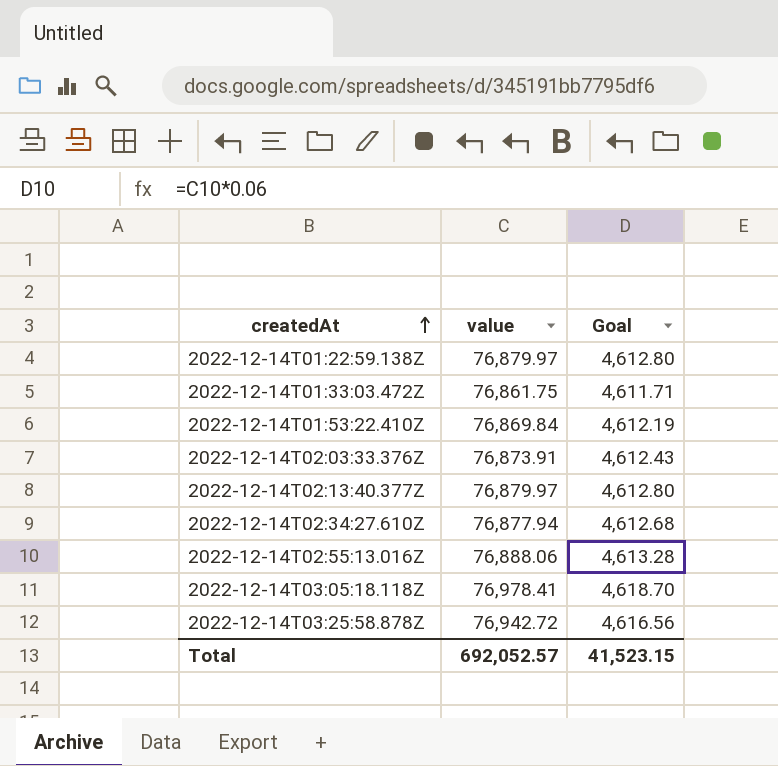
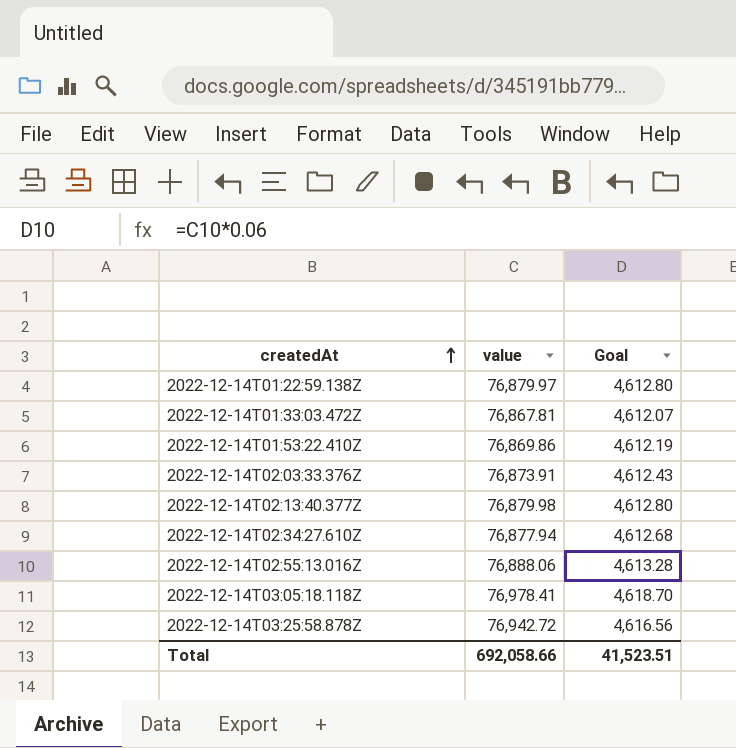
2022-12-14T01:33:03.472Z | value: 76,861.75 -> 76,867.81
2022-12-14T01:33:03.472Z | Goal: 4,611.71 -> 4,612.07
2022-12-14T01:53:22.410Z | value: 76,869.84 -> 76,869.86
2022-12-14T02:13:40.377Z | value: 76,879.97 -> 76,879.98
Total | value: 692,052.57 -> 692,058.66
Total | Goal: 41,523.15 -> 41,523.51

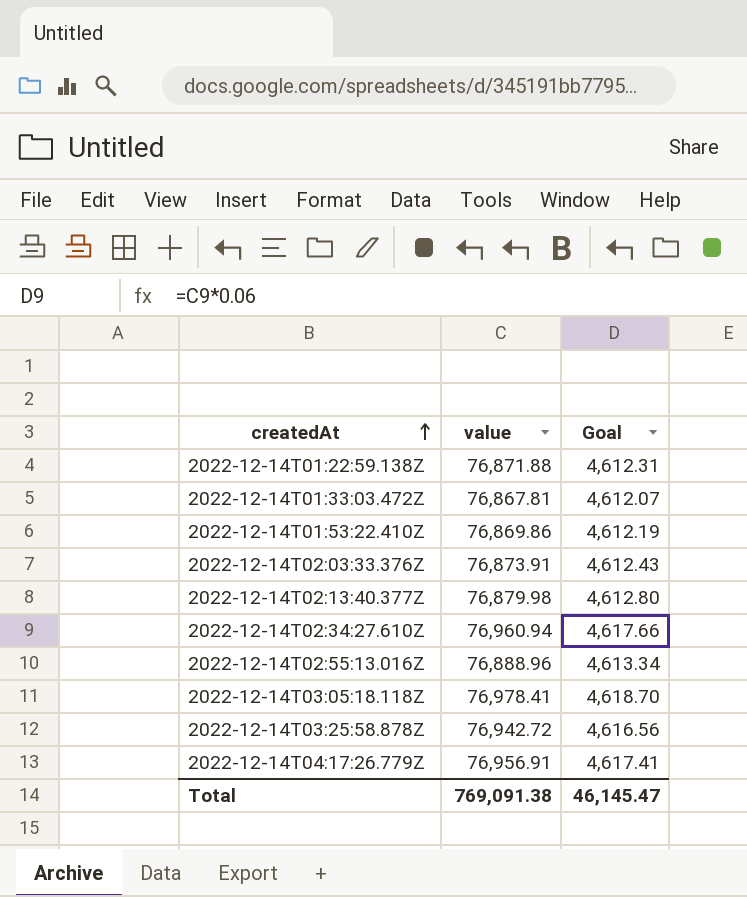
2022-12-14T01:22:59.138Z | value: 76,879.97 -> 76,871.88
2022-12-14T01:22:59.138Z | Goal: 4,612.80 -> 4,612.31
2022-12-14T02:34:27.610Z | value: 76,877.94 -> 76,960.94
2022-12-14T02:34:27.610Z | Goal: 4,612.68 -> 4,617.66
2022-12-14T02:55:13.016Z | value: 76,888.06 -> 76,888.96
2022-12-14T02:55:13.016Z | Goal: 4,613.28 -> 4,613.34
row 2022-12-14T04:17:26.779Z: none -> 76,956.91 | 4,617.41
Total | value: 692,058.66 -> 769,091.38
Total | Goal: 41,523.51 -> 46,145.47

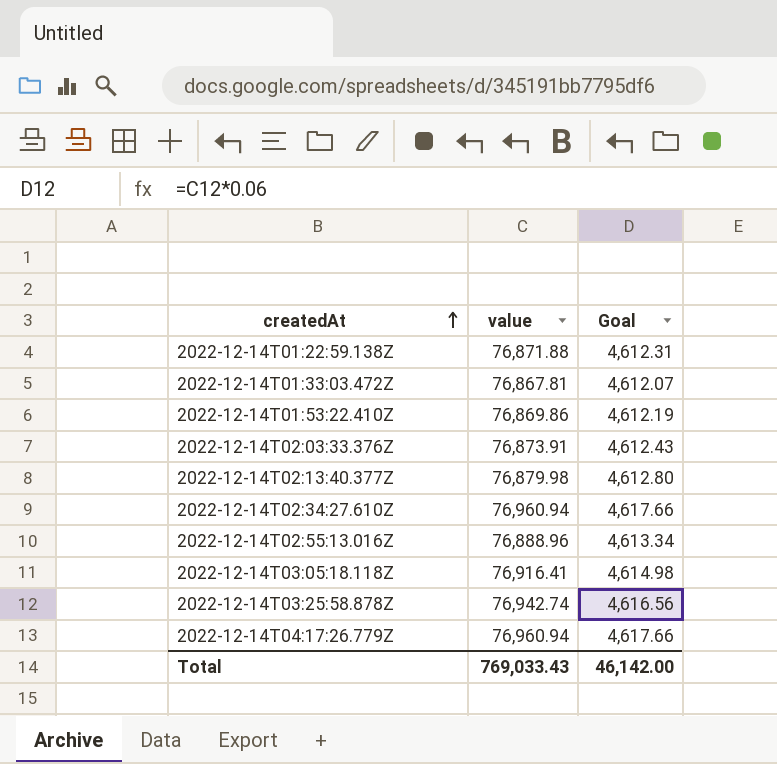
2022-12-14T03:05:18.118Z | value: 76,978.41 -> 76,916.41
2022-12-14T03:05:18.118Z | Goal: 4,618.70 -> 4,614.98
2022-12-14T03:25:58.878Z | value: 76,942.72 -> 76,942.74
2022-12-14T04:17:26.779Z | value: 76,956.91 -> 76,960.94
2022-12-14T04:17:26.779Z | Goal: 4,617.41 -> 4,617.66
Total | value: 769,091.38 -> 769,033.43
Total | Goal: 46,145.47 -> 46,142.00

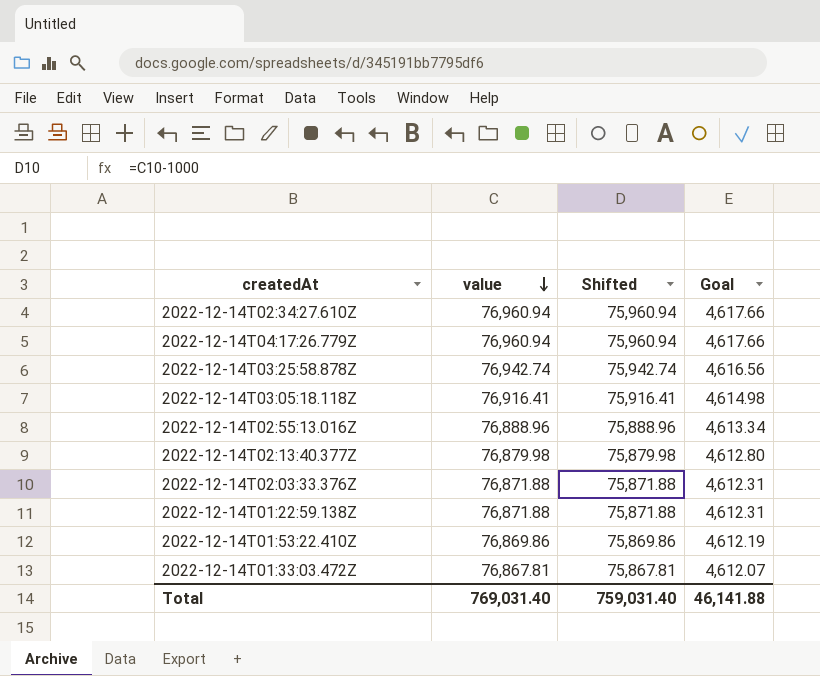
row order: createdAt ascending -> value descending
column Shifted | formula: none -> [value] - 1000
2022-12-14T02:03:33.376Z | value: 76,873.91 -> 76,871.88
2022-12-14T02:03:33.376Z | Goal: 4,612.43 -> 4,612.31
Total | value: 769,033.43 -> 769,031.40
Total | Goal: 46,142.00 -> 46,141.88

